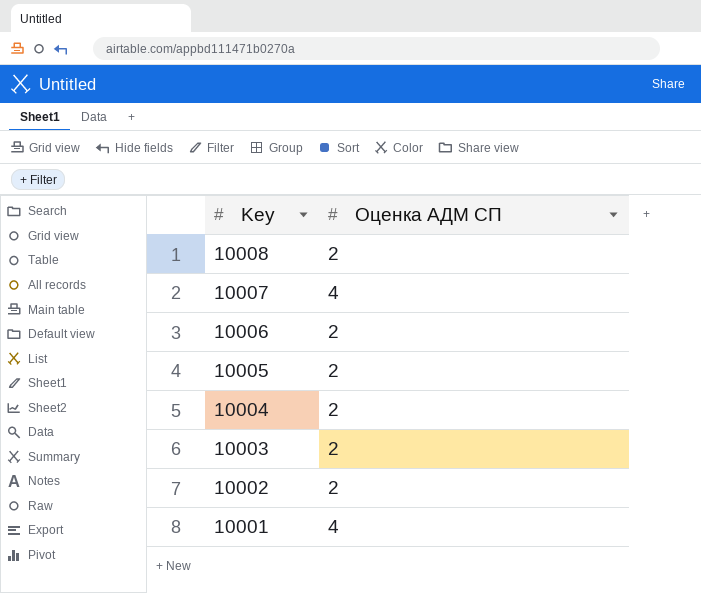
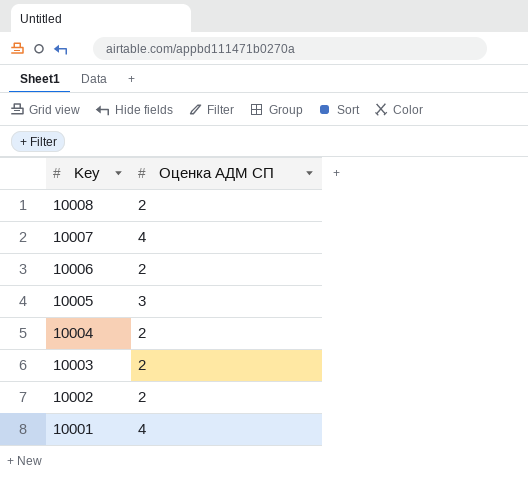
10005 | Оценка АДМ СП: 2 -> 3

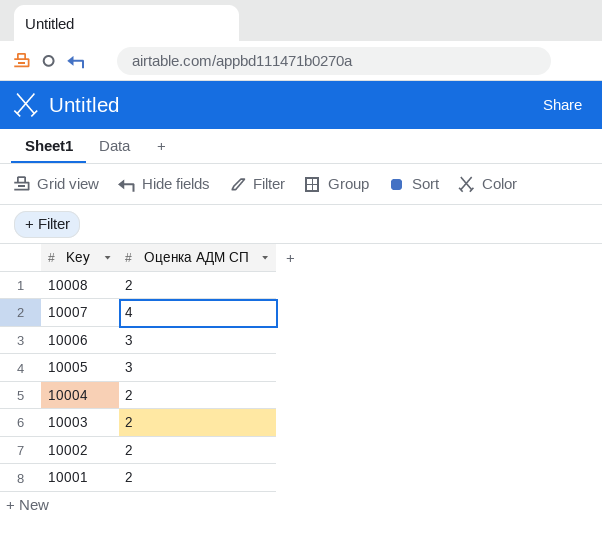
10006 | Оценка АДМ СП: 2 -> 3
10001 | Оценка АДМ СП: 4 -> 2

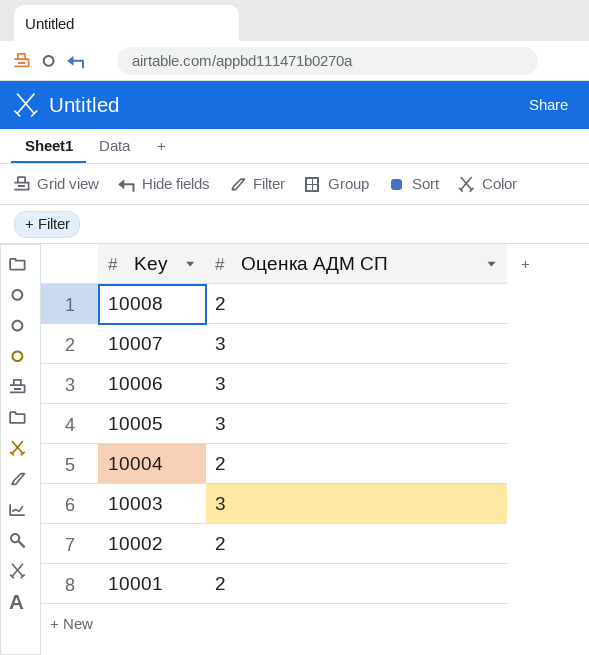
10007 | Оценка АДМ СП: 4 -> 3
10003 | Оценка АДМ СП: 2 -> 3

